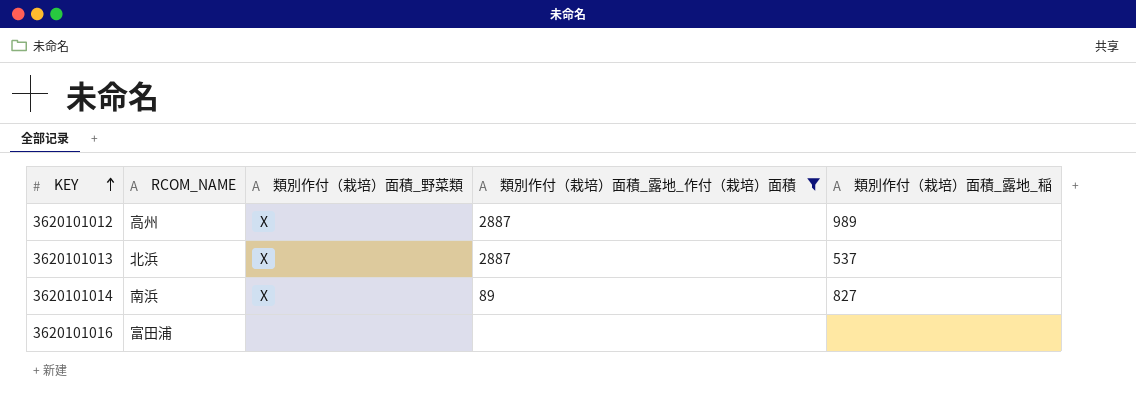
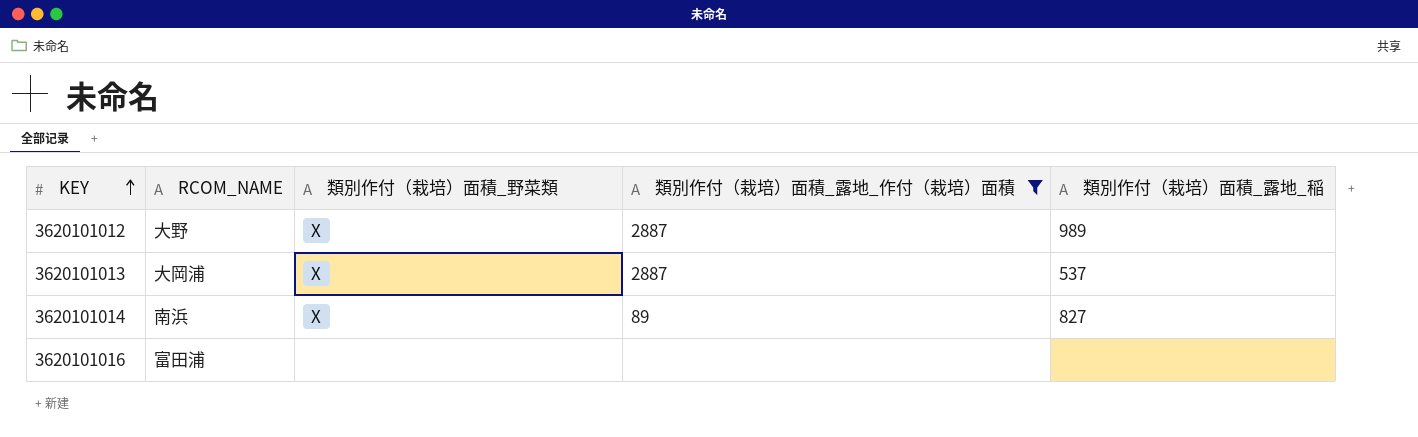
3620101012 | RCOM_NAME: 高州 -> 大野
3620101013 | RCOM_NAME: 北浜 -> 大岡浦

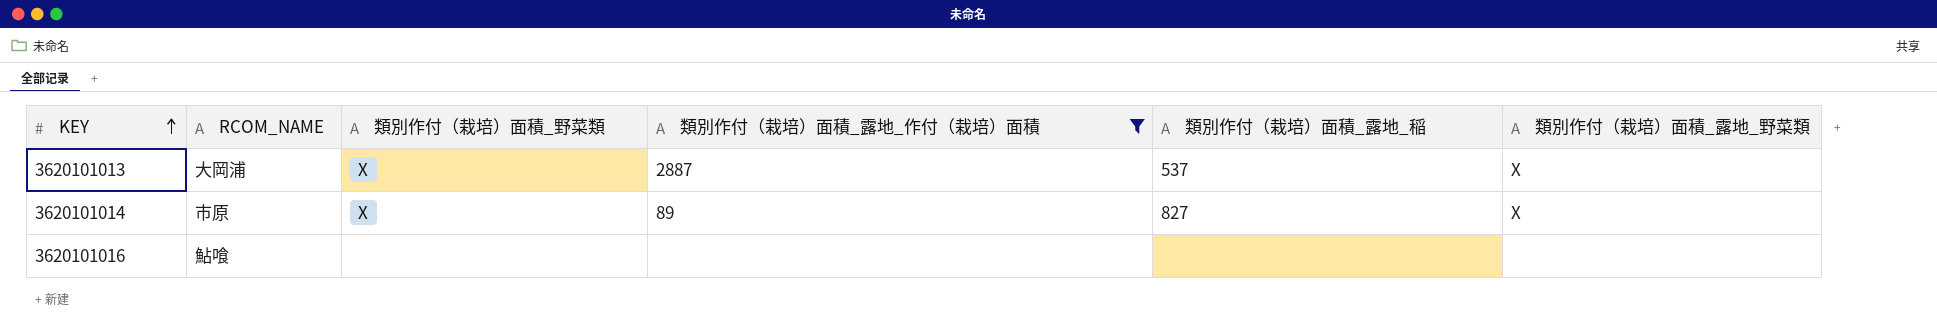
column 類別作付（栽培）面積_露地_野菜類 | position: none -> 6
row 3620101012: 大野 | X | 2887 | 989 -> none
3620101014 | RCOM_NAME: 南浜 -> 市原
3620101016 | RCOM_NAME: 富田浦 -> 鮎喰

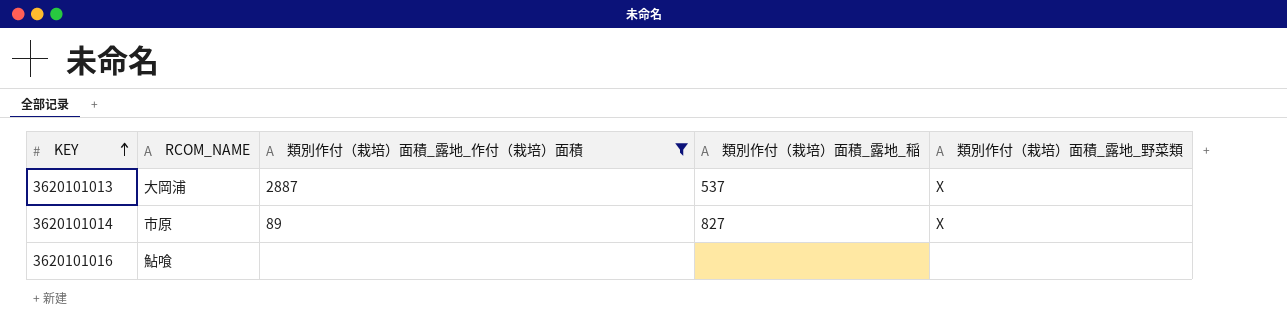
column 類別作付（栽培）面積_野菜類 | position: 3 -> none

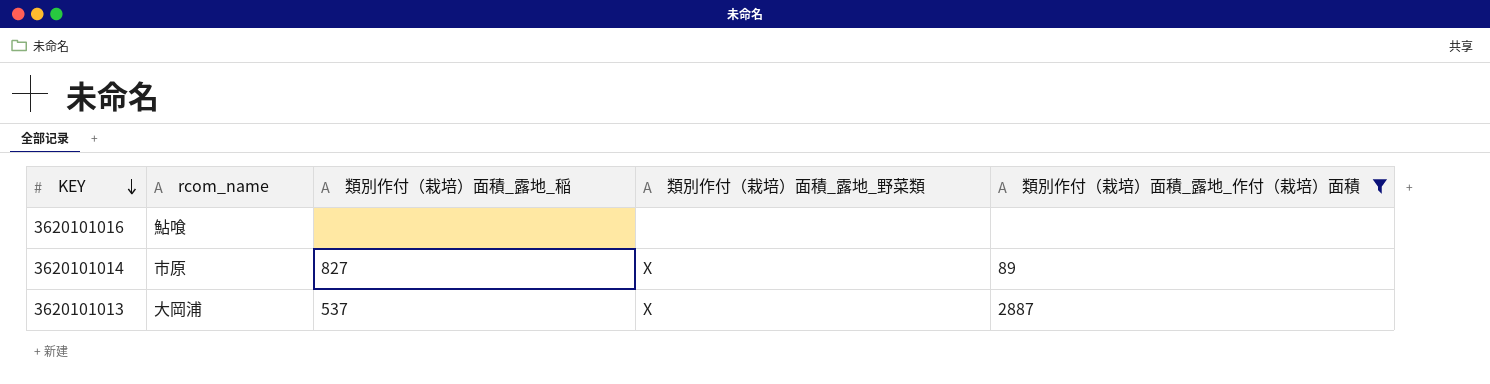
row order: KEY ascending -> KEY descending
column name: RCOM_NAME -> rcom_name
column 類別作付（栽培）面積_露地_作付（栽培）面積 | position: 3 -> 5

